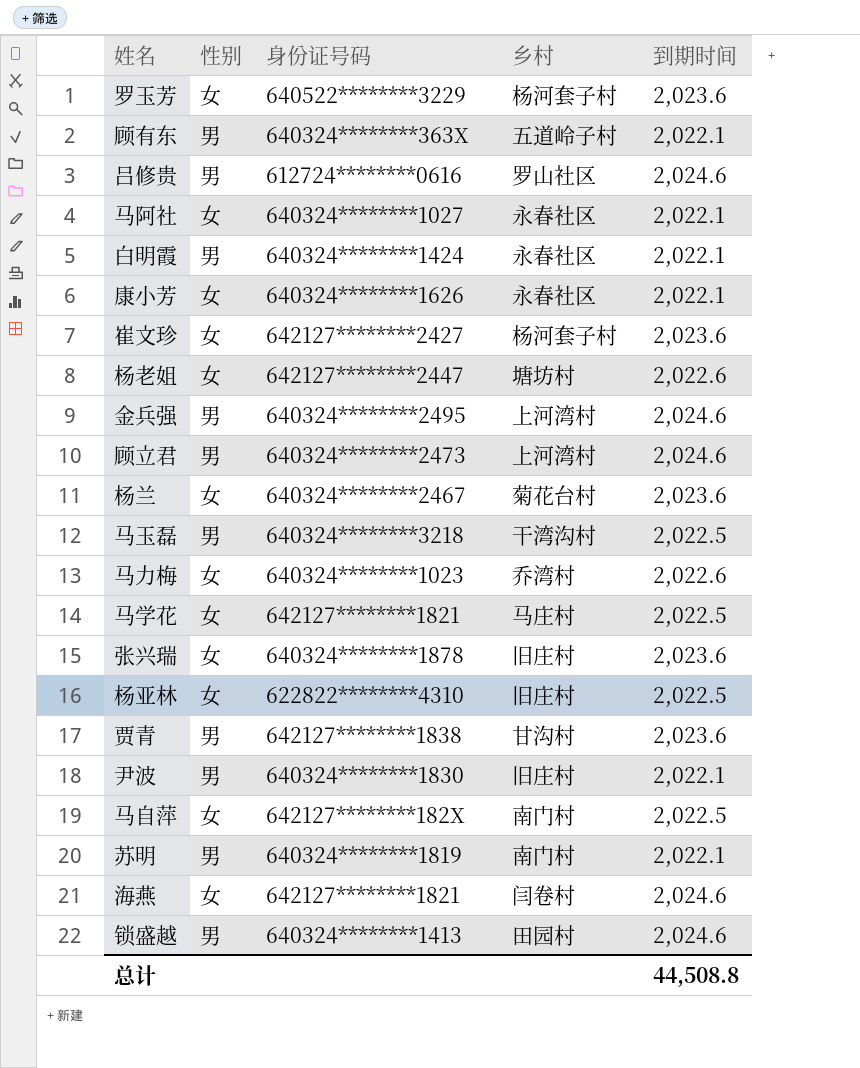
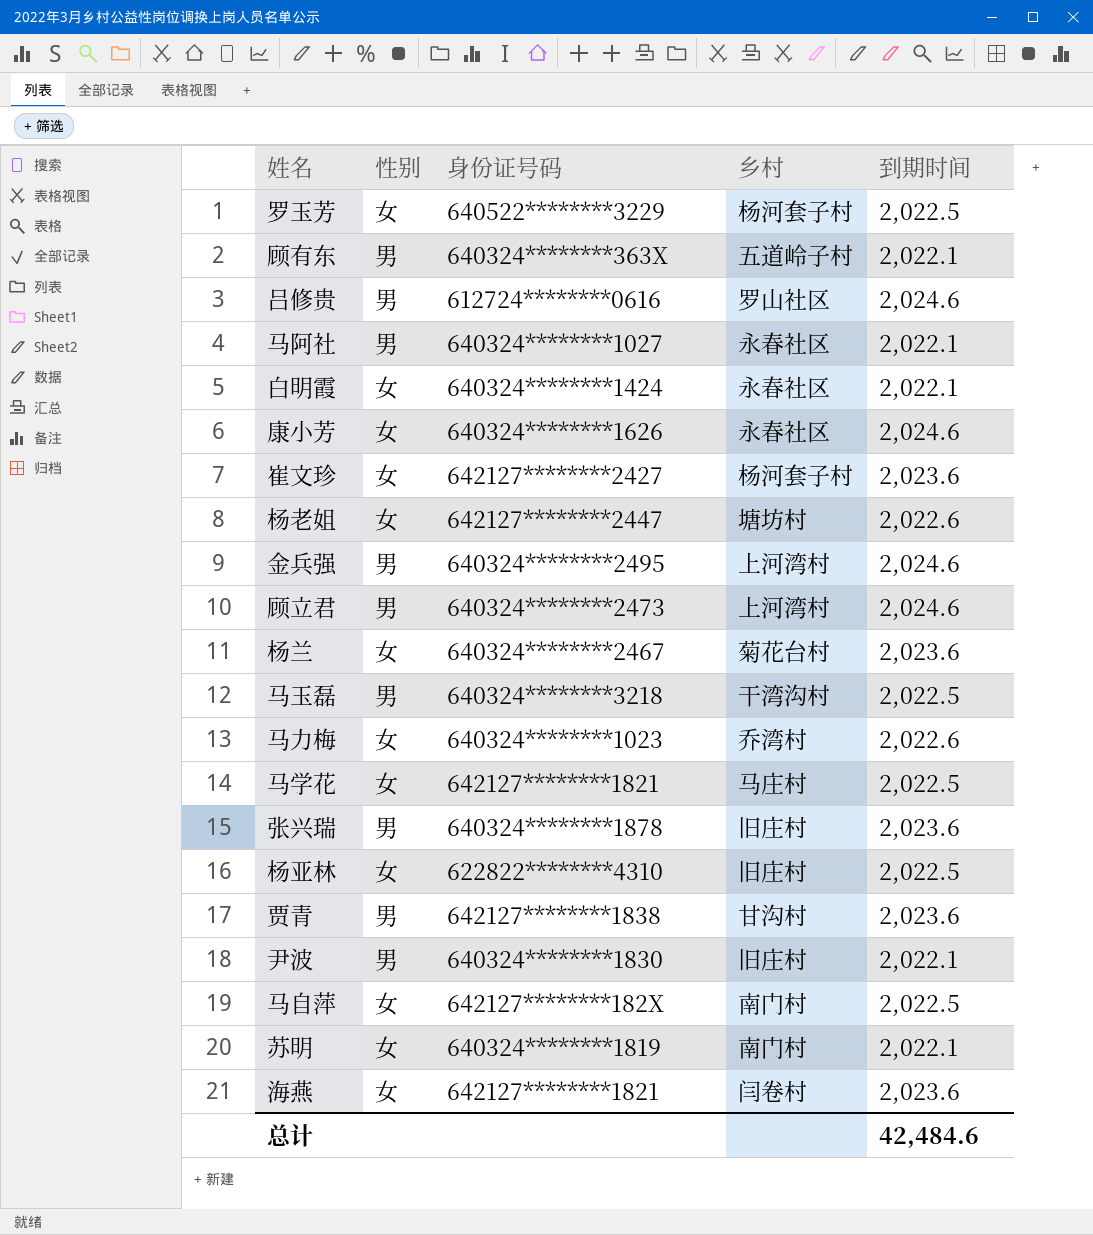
row 锁盛越: 男 | 640324********1413 | 田园村 | 2,024.6 -> none
罗玉芳 | 到期时间: 2,023.6 -> 2,022.5
马阿社 | 性别: 女 -> 男
白明霞 | 性别: 男 -> 女
康小芳 | 到期时间: 2,022.1 -> 2,024.6
张兴瑞 | 性别: 女 -> 男
苏明 | 性别: 男 -> 女
海燕 | 到期时间: 2,024.6 -> 2,023.6
总计 | 到期时间: 44,508.8 -> 42,484.6

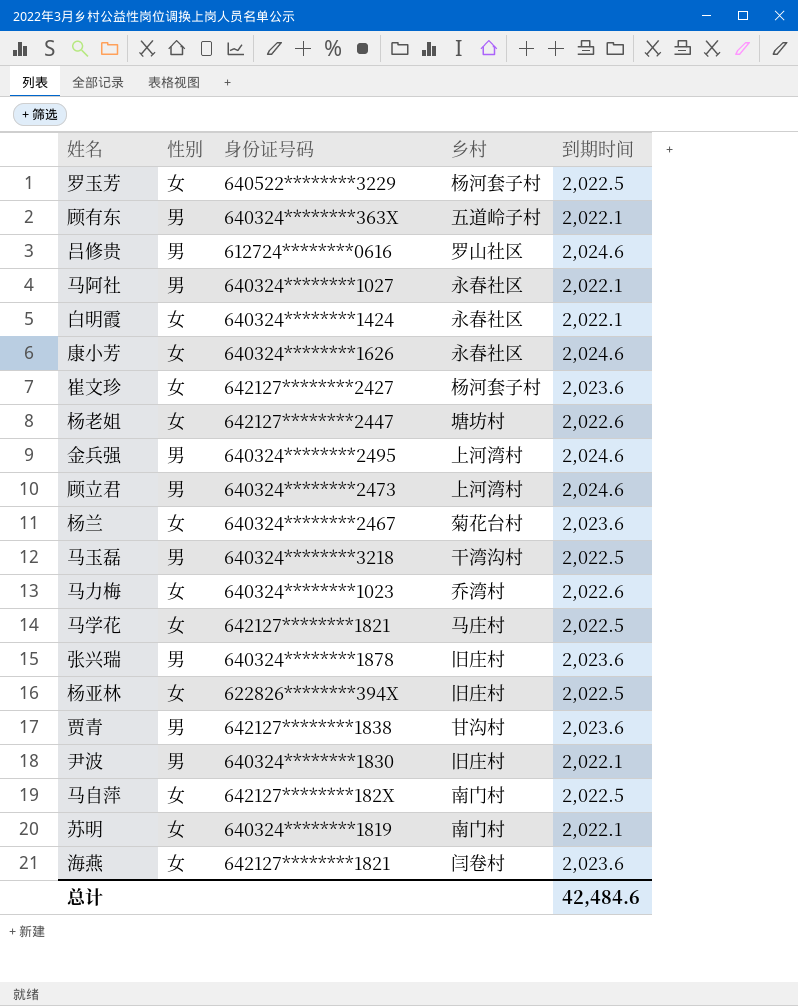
杨亚林 | 身份证号码: 622822********4310 -> 622826********394X

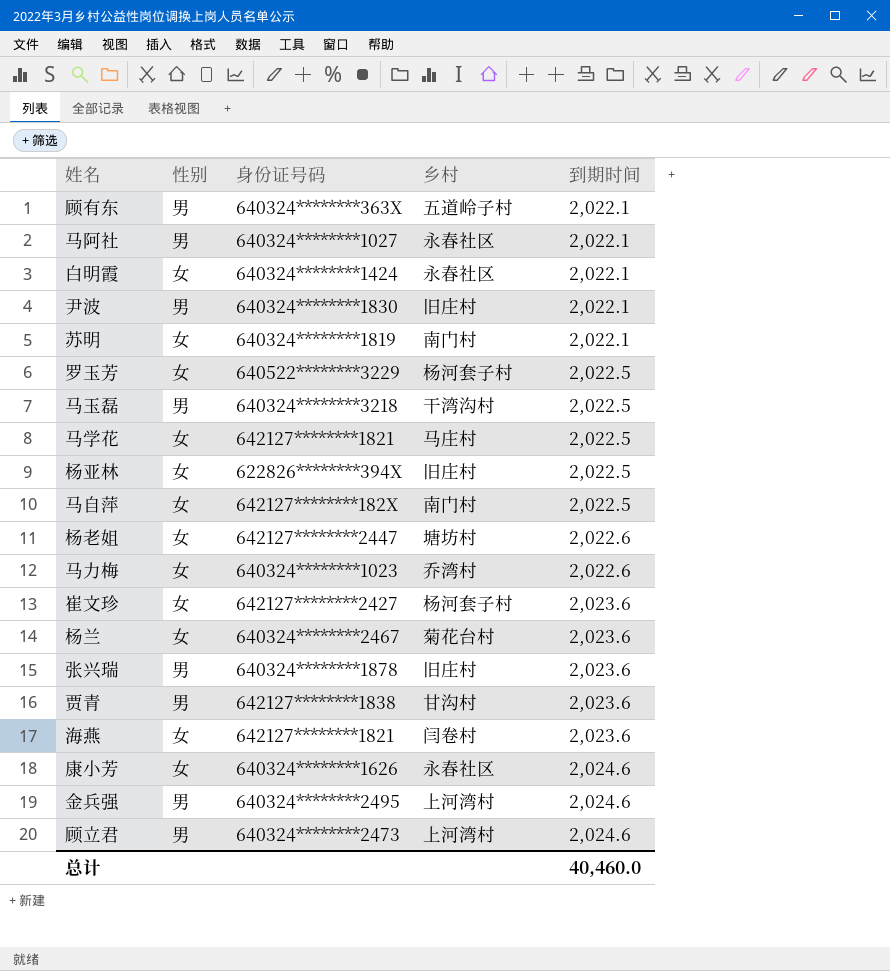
row order: none -> 到期时间 ascending
row 吕修贵: 男 | 612724********0616 | 罗山社区 | 2,024.6 -> none
总计 | 到期时间: 42,484.6 -> 40,460.0

